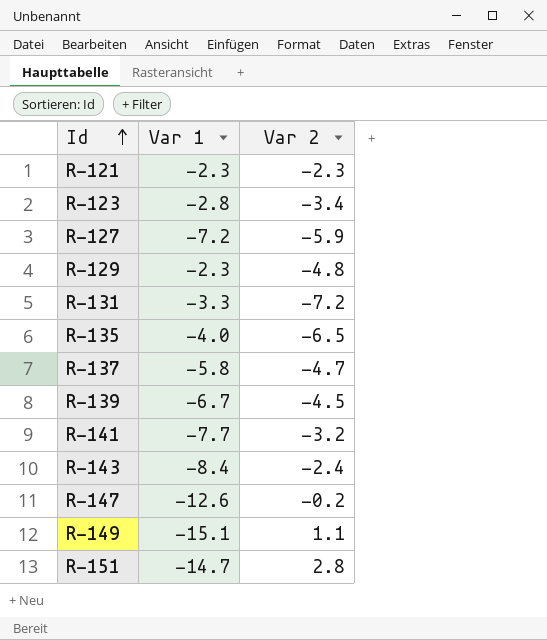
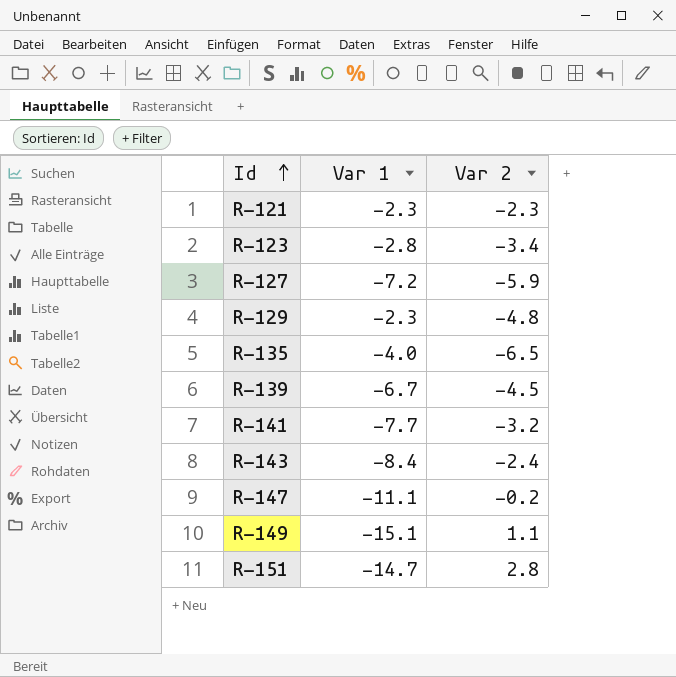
row R-131: -3.3 | -7.2 -> none
row R-137: -5.8 | -4.7 -> none
R-147 | Var 1: -12.6 -> -11.1

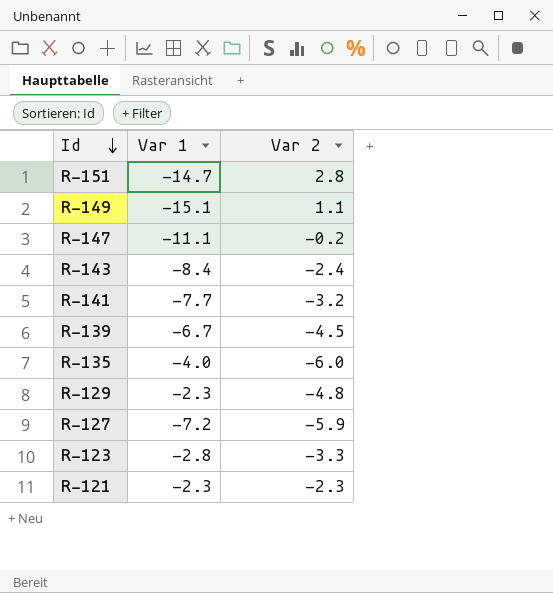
row order: Id ascending -> Id descending
R-135 | Var 2: -6.5 -> -6.0
R-123 | Var 2: -3.4 -> -3.3

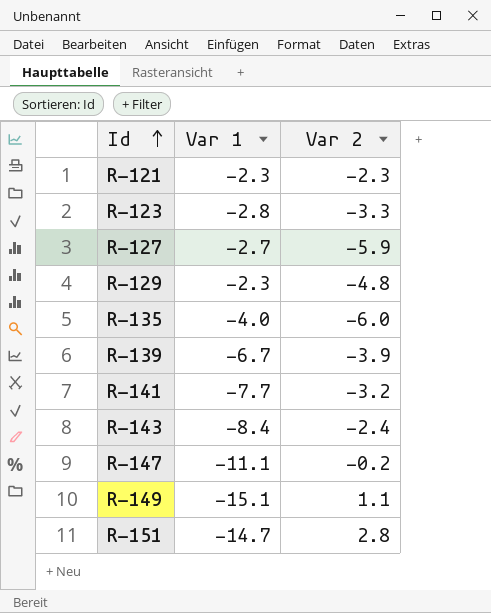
row order: Id descending -> Id ascending
R-127 | Var 1: -7.2 -> -2.7
R-139 | Var 2: -4.5 -> -3.9

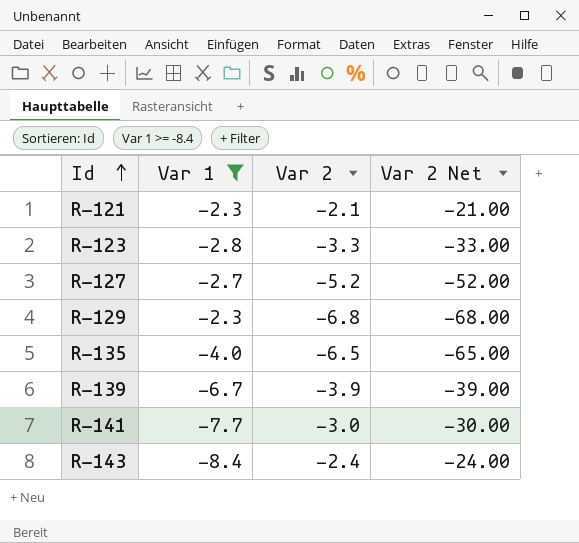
filter: none -> Var 1 >= -8.4
column Var 2 Net | formula: none -> [Var 2] * 10
R-121 | Var 2: -2.3 -> -2.1
R-127 | Var 2: -5.9 -> -5.2
R-129 | Var 2: -4.8 -> -6.8
R-135 | Var 2: -6.0 -> -6.5
R-141 | Var 2: -3.2 -> -3.0

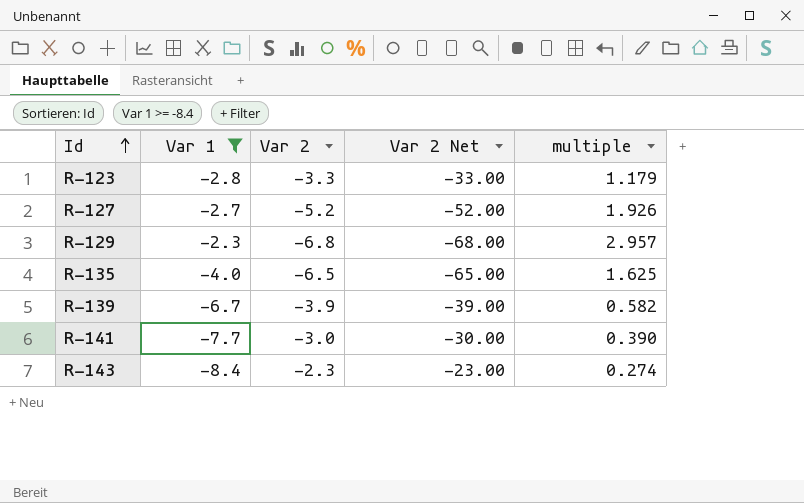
column multiple | formula: none -> [Var 2] / [Var 1]
row R-121: -2.3 | -2.1 | -21.00 -> none
R-143 | Var 2: -2.4 -> -2.3
R-143 | Var 2 Net: -24.00 -> -23.00

